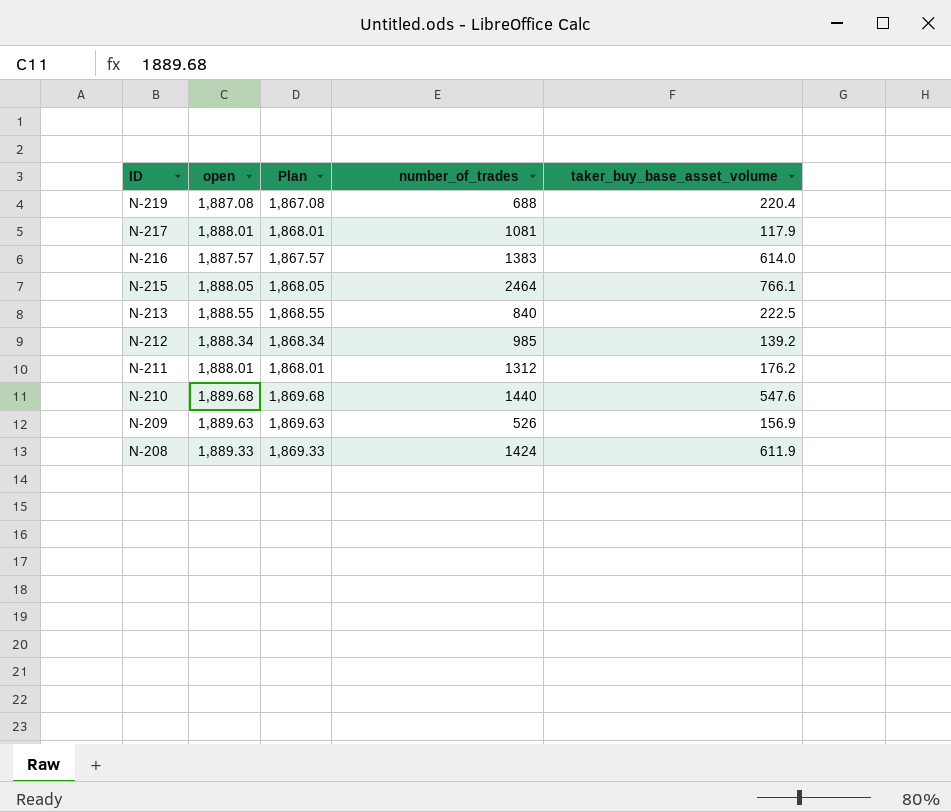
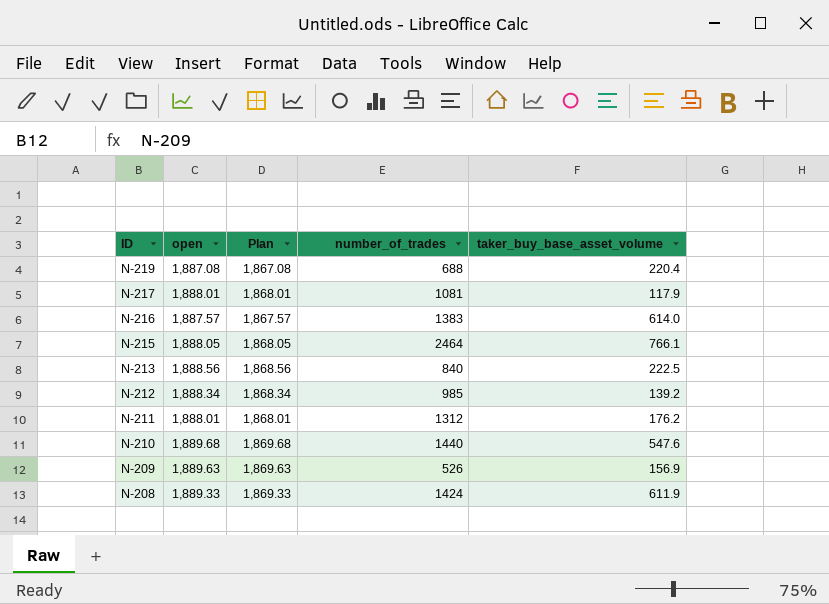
N-213 | open: 1,888.55 -> 1,888.56
N-213 | Plan: 1,868.55 -> 1,868.56

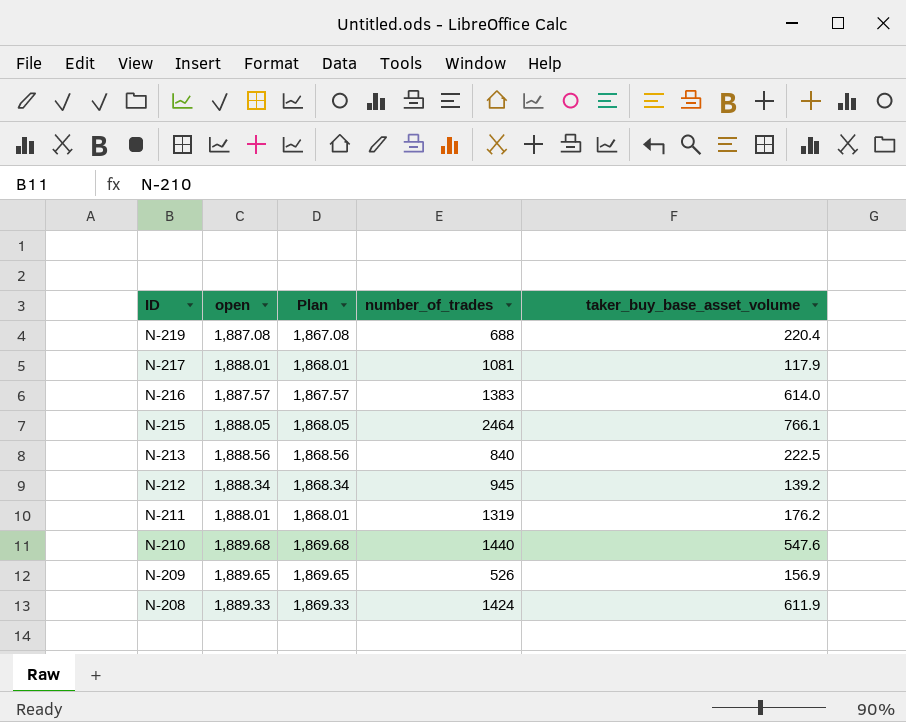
N-212 | number_of_trades: 985 -> 945
N-211 | number_of_trades: 1312 -> 1319
N-209 | open: 1,889.63 -> 1,889.65
N-209 | Plan: 1,869.63 -> 1,869.65

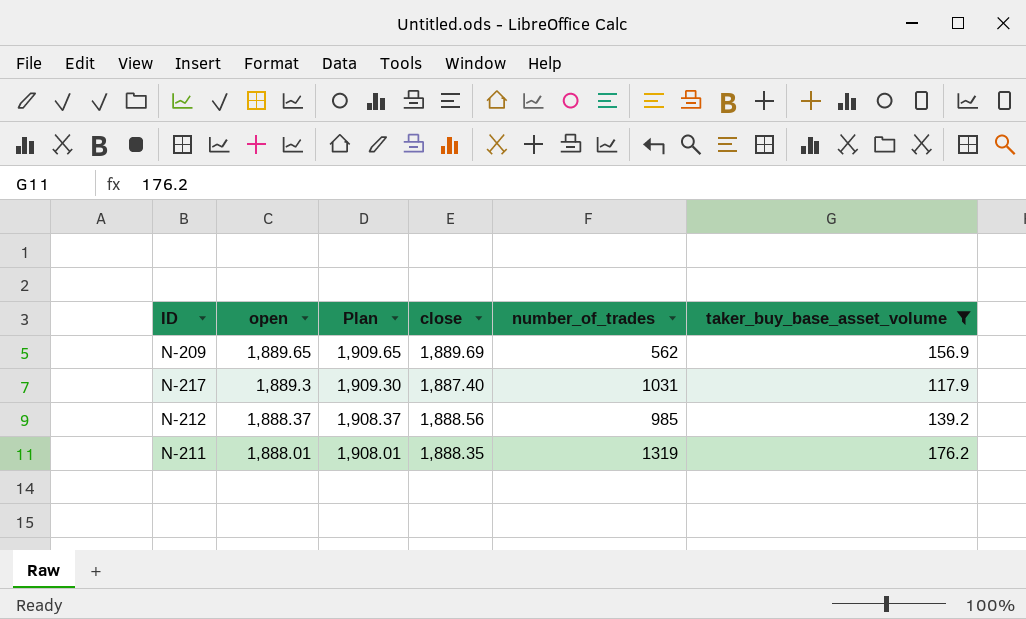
filter: none -> taker_buy_base_asset_volume <= 176.2
row order: ID descending -> open descending
column Plan | formula: [open] - 20 -> [open] + 20
column close | position: none -> 4
N-209 | number_of_trades: 526 -> 562
N-217 | open: 1,888.01 -> 1,889.3
N-217 | number_of_trades: 1081 -> 1031
N-212 | open: 1,888.34 -> 1,888.37
N-212 | number_of_trades: 945 -> 985

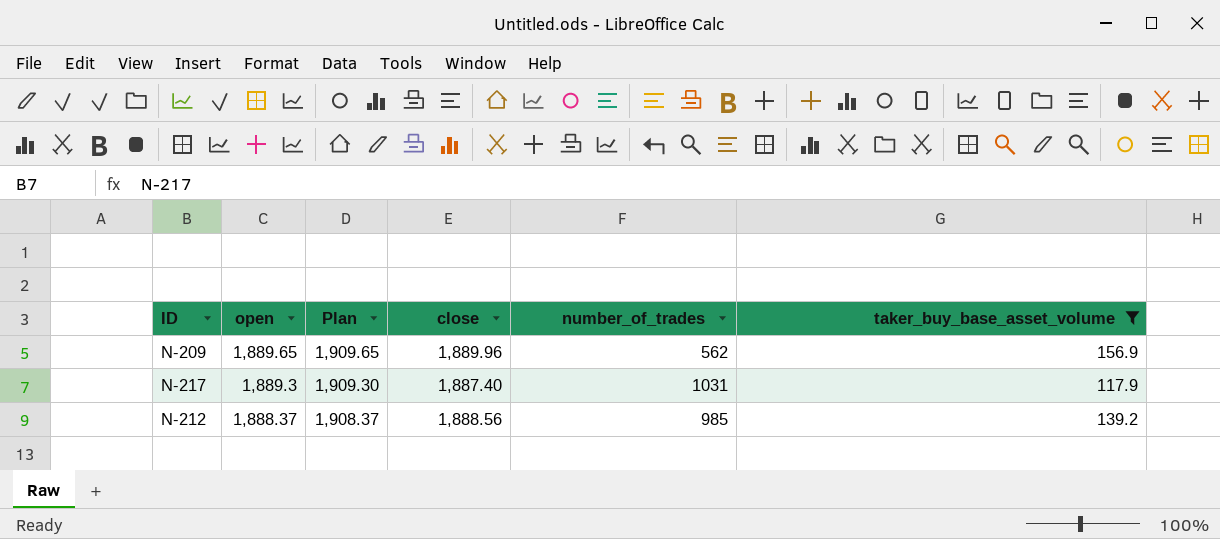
row N-211: 1,888.01 | 1,908.01 | 1,888.35 | 1319 | 176.2 -> none
N-209 | close: 1,889.69 -> 1,889.96

